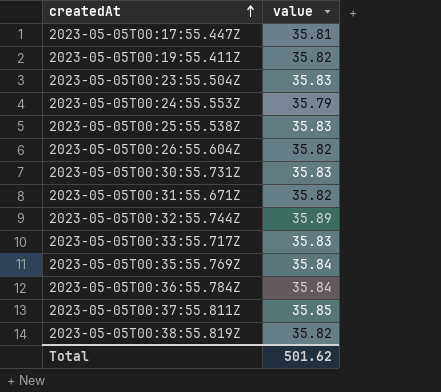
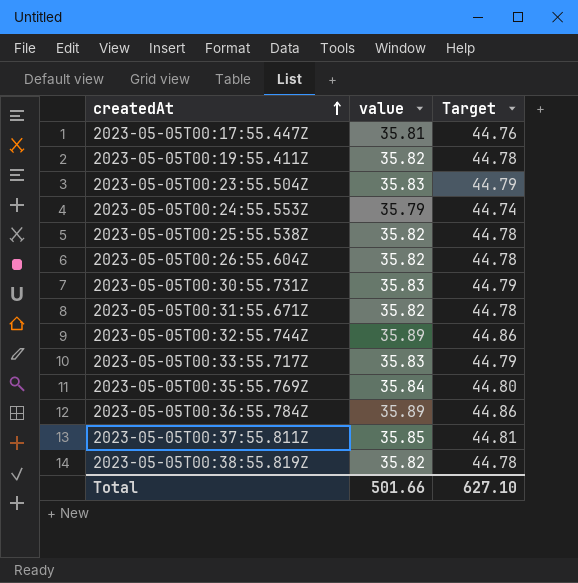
column Target | formula: none -> [value] * 1.25
2023-05-05T00:25:55.538Z | value: 35.83 -> 35.82
2023-05-05T00:36:55.784Z | value: 35.84 -> 35.89
Total | value: 501.62 -> 501.66

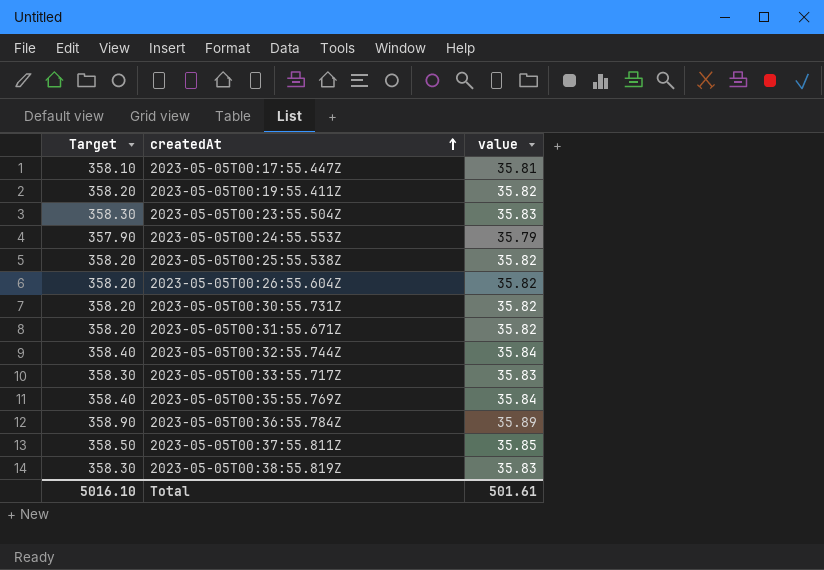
column Target | formula: [value] * 1.25 -> [value] * 10
column Target | position: 3 -> 1
2023-05-05T00:30:55.731Z | value: 35.83 -> 35.82
2023-05-05T00:32:55.744Z | value: 35.89 -> 35.84
2023-05-05T00:38:55.819Z | value: 35.82 -> 35.83
Total | Target: 627.10 -> 5016.10
Total | value: 501.66 -> 501.61

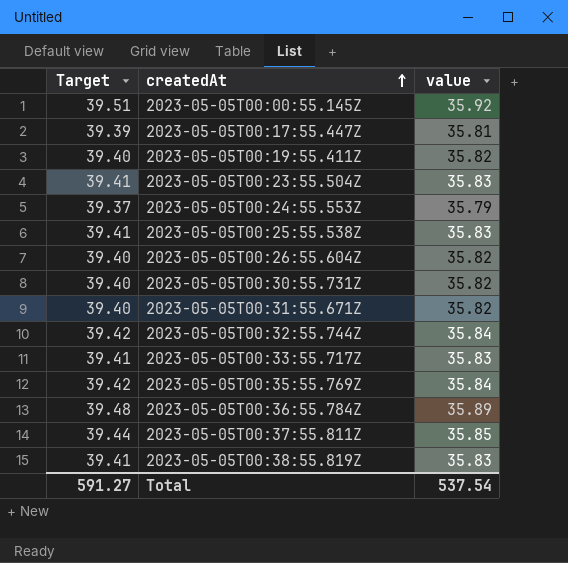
column Target | formula: [value] * 10 -> [value] * 1.1
row 2023-05-05T00:00:55.145Z: none -> 39.51 | 35.92
2023-05-05T00:25:55.538Z | value: 35.82 -> 35.83
Total | Target: 5016.10 -> 591.27
Total | value: 501.61 -> 537.54

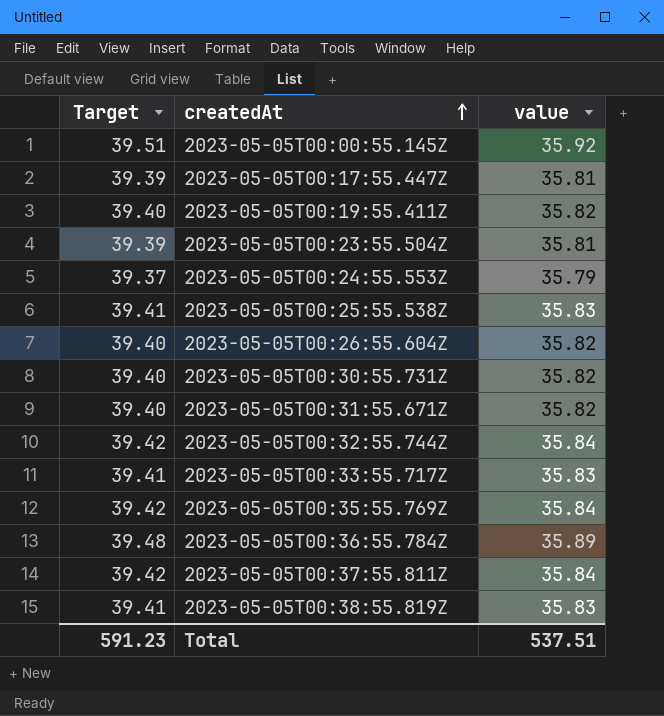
2023-05-05T00:23:55.504Z | Target: 39.41 -> 39.39
2023-05-05T00:23:55.504Z | value: 35.83 -> 35.81
2023-05-05T00:37:55.811Z | Target: 39.44 -> 39.42
2023-05-05T00:37:55.811Z | value: 35.85 -> 35.84
Total | Target: 591.27 -> 591.23
Total | value: 537.54 -> 537.51

